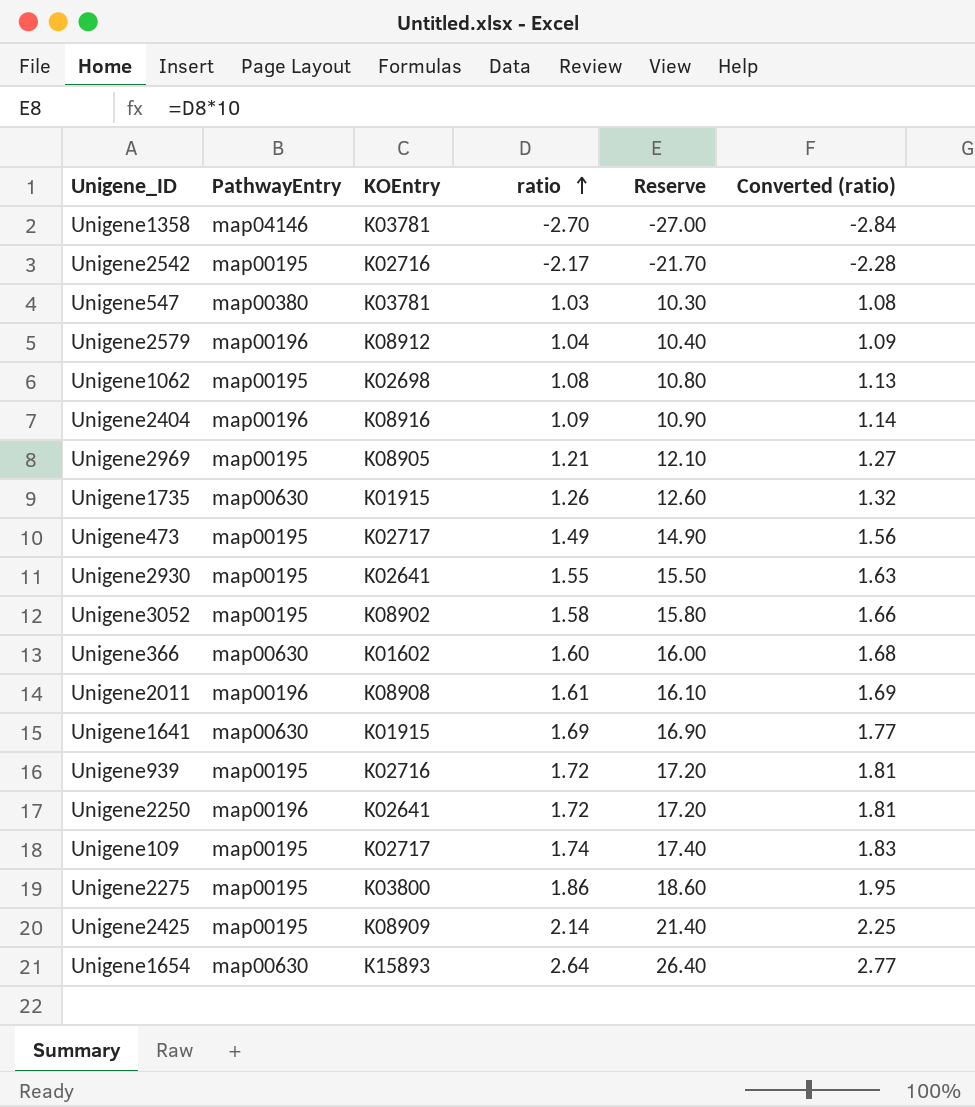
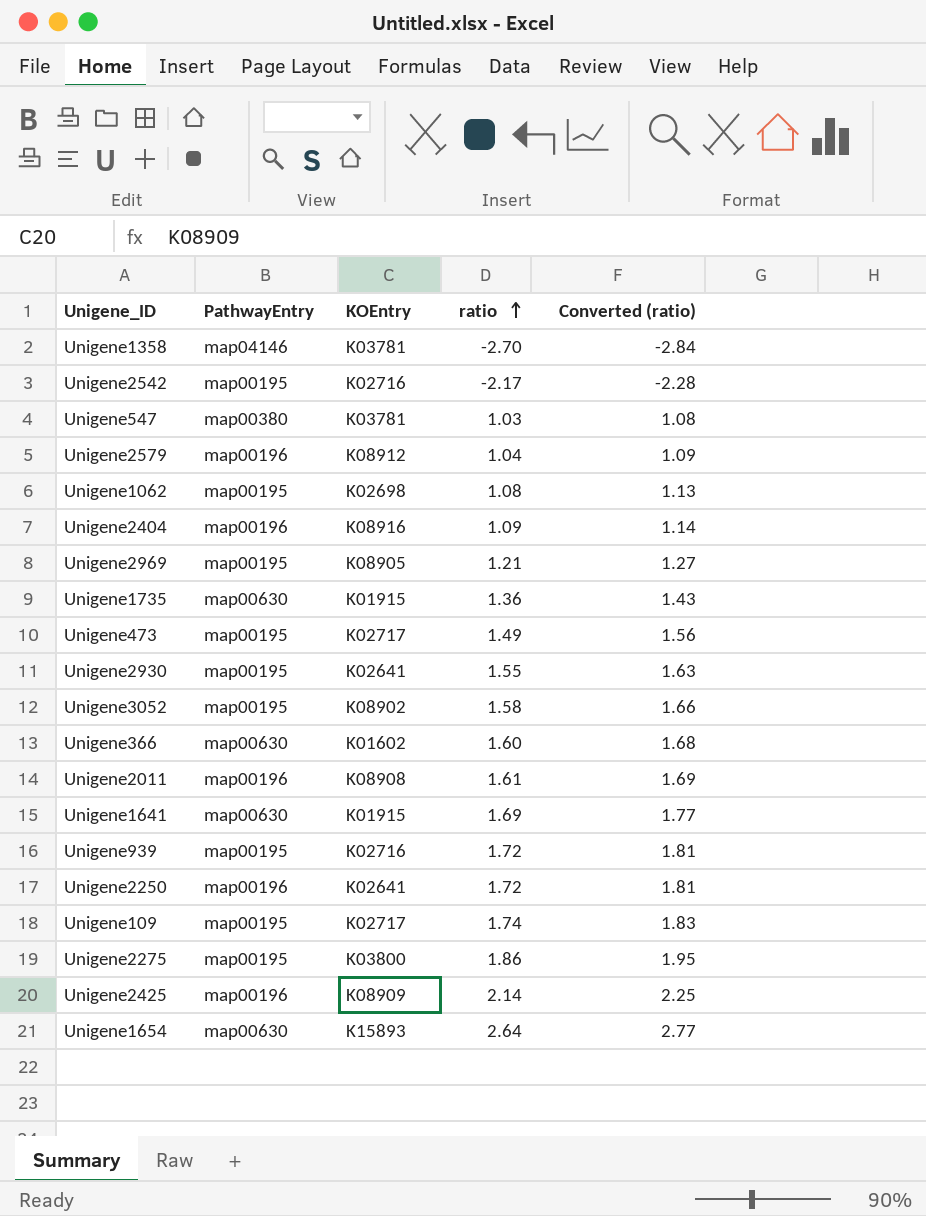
column Reserve | formula: [ratio] * 10 -> none
Unigene1735 | ratio: 1.26 -> 1.36
Unigene1735 | Converted (ratio): 1.32 -> 1.43
Unigene2425 | PathwayEntry: map00195 -> map00196

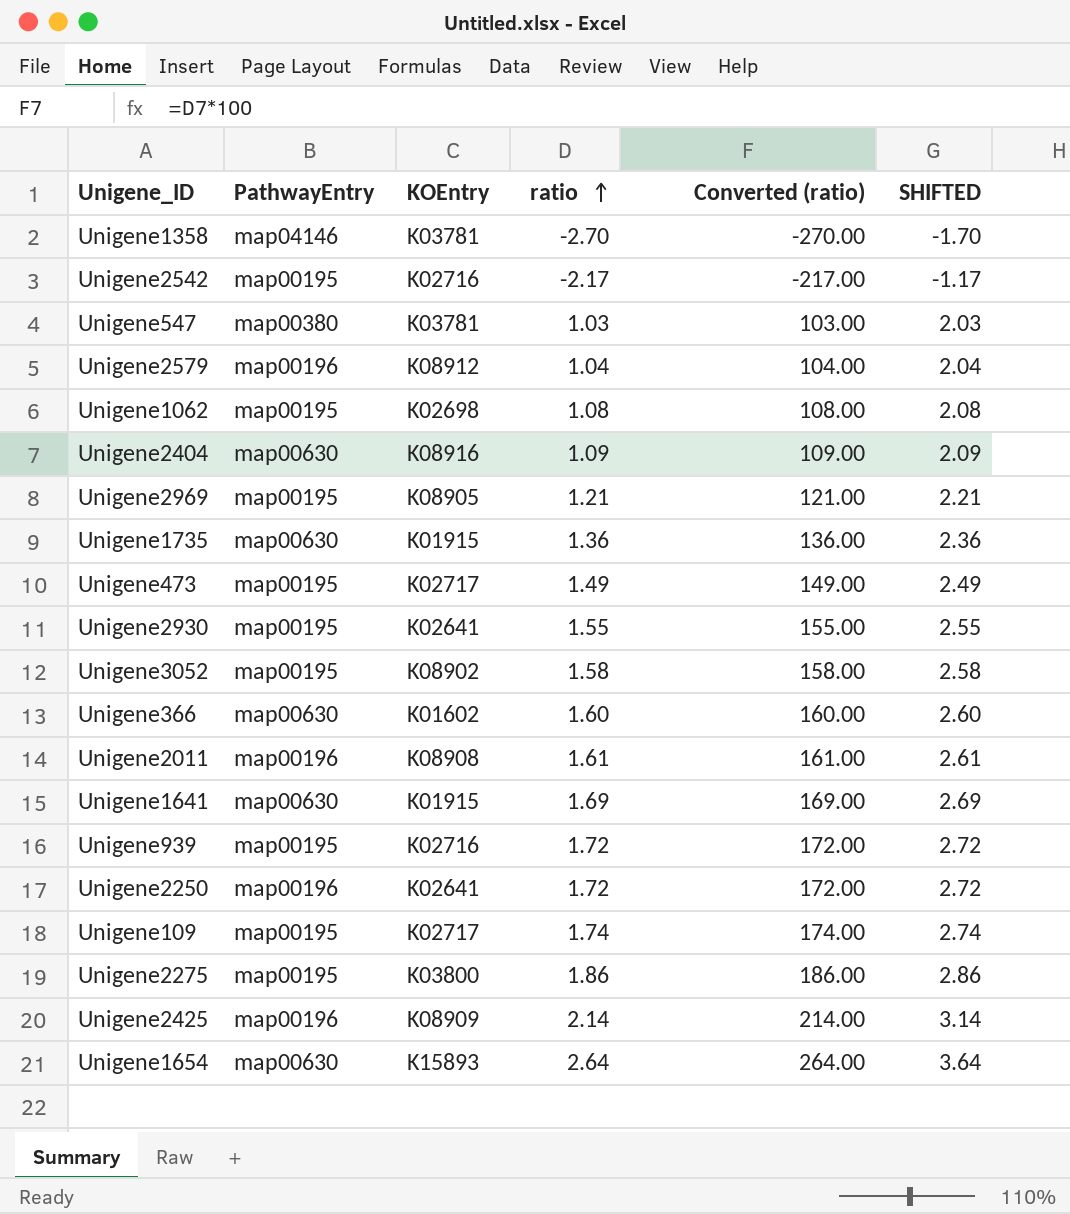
column Converted (ratio) | formula: [ratio] * 1.05 -> [ratio] * 100
column SHIFTED | formula: none -> [ratio] + 1
Unigene2404 | PathwayEntry: map00196 -> map00630

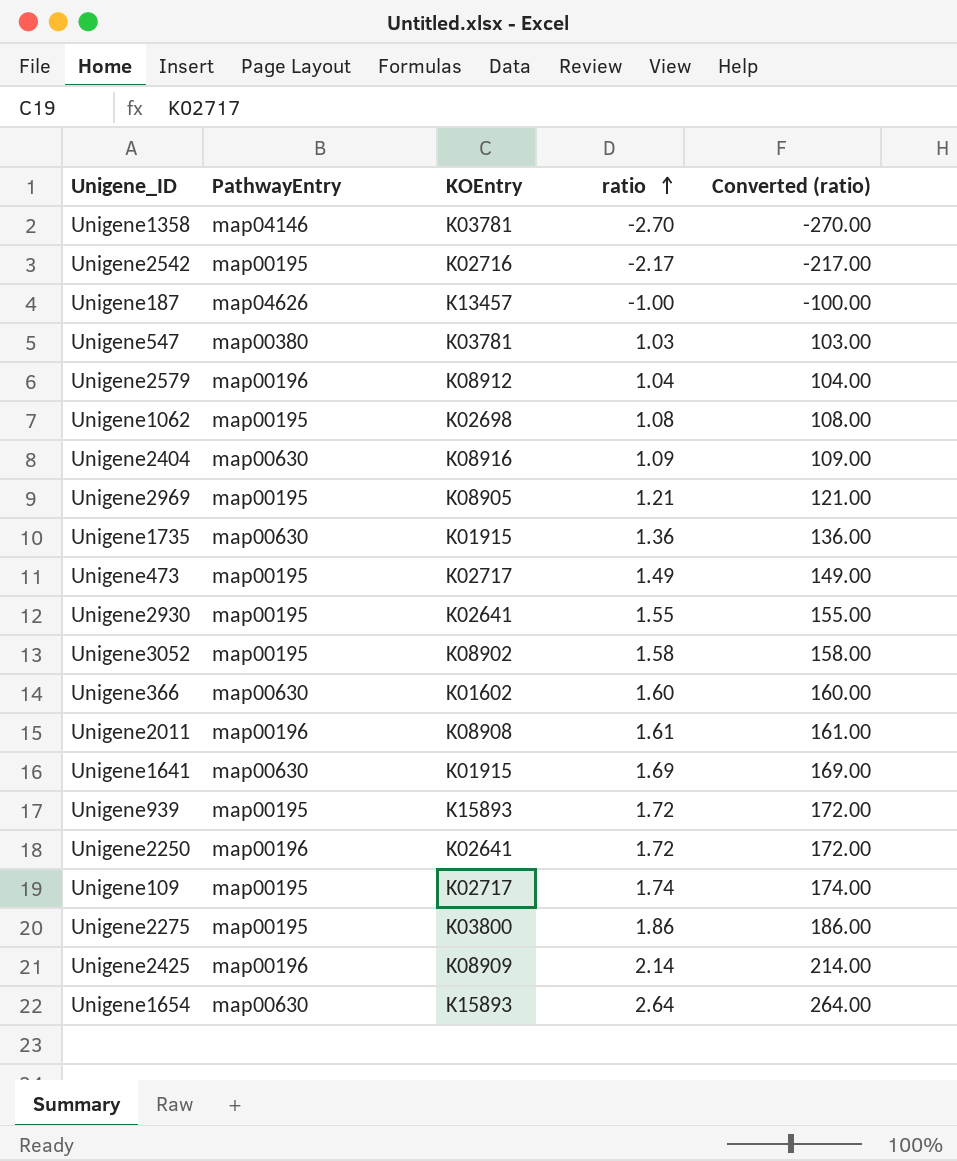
column SHIFTED | formula: [ratio] + 1 -> none
row Unigene187: none -> map04626 | K13457 | -1.00 | -100.00
Unigene939 | KOEntry: K02716 -> K15893

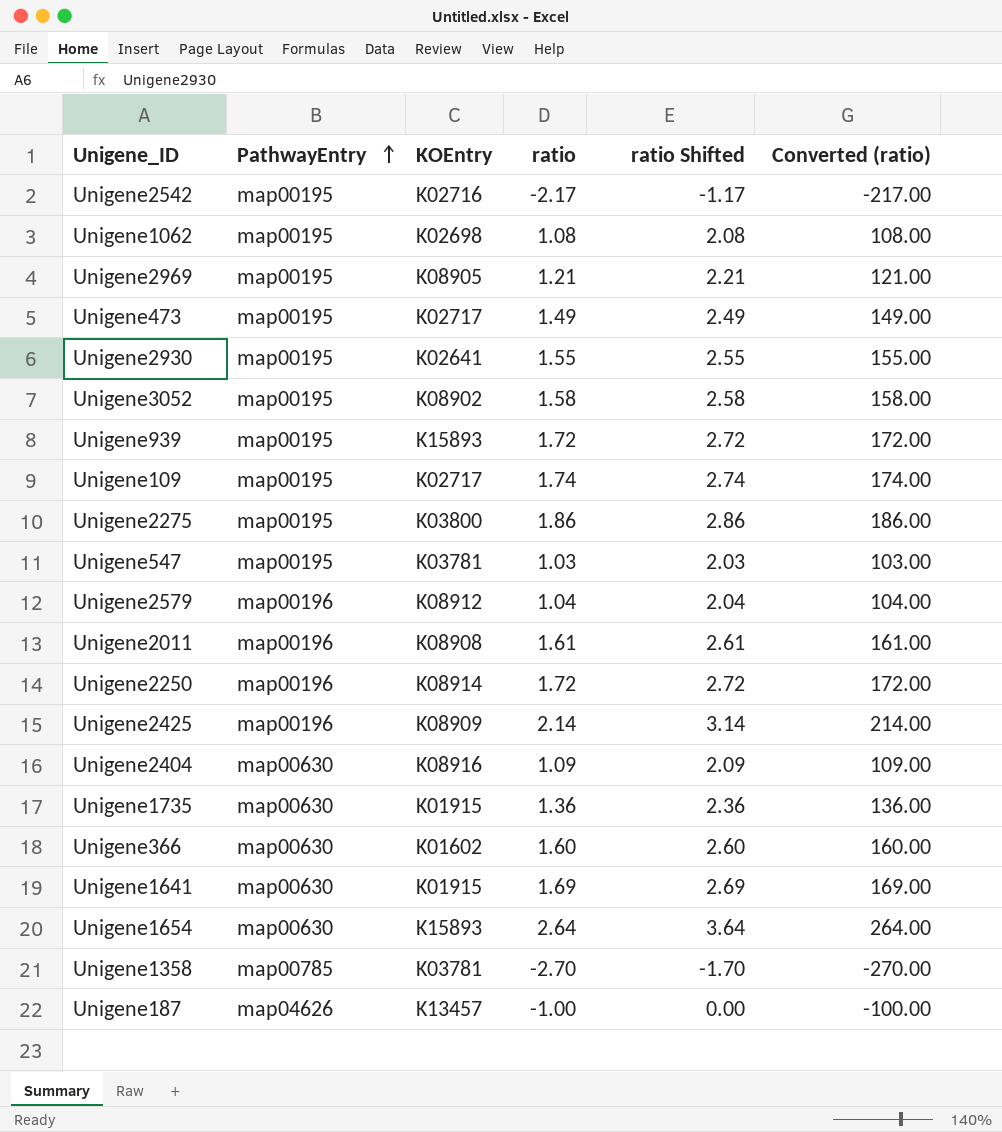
row order: ratio ascending -> PathwayEntry ascending
column ratio Shifted | formula: none -> [ratio] + 1
Unigene547 | PathwayEntry: map00380 -> map00195
Unigene2250 | KOEntry: K02641 -> K08914
Unigene1358 | PathwayEntry: map04146 -> map00785

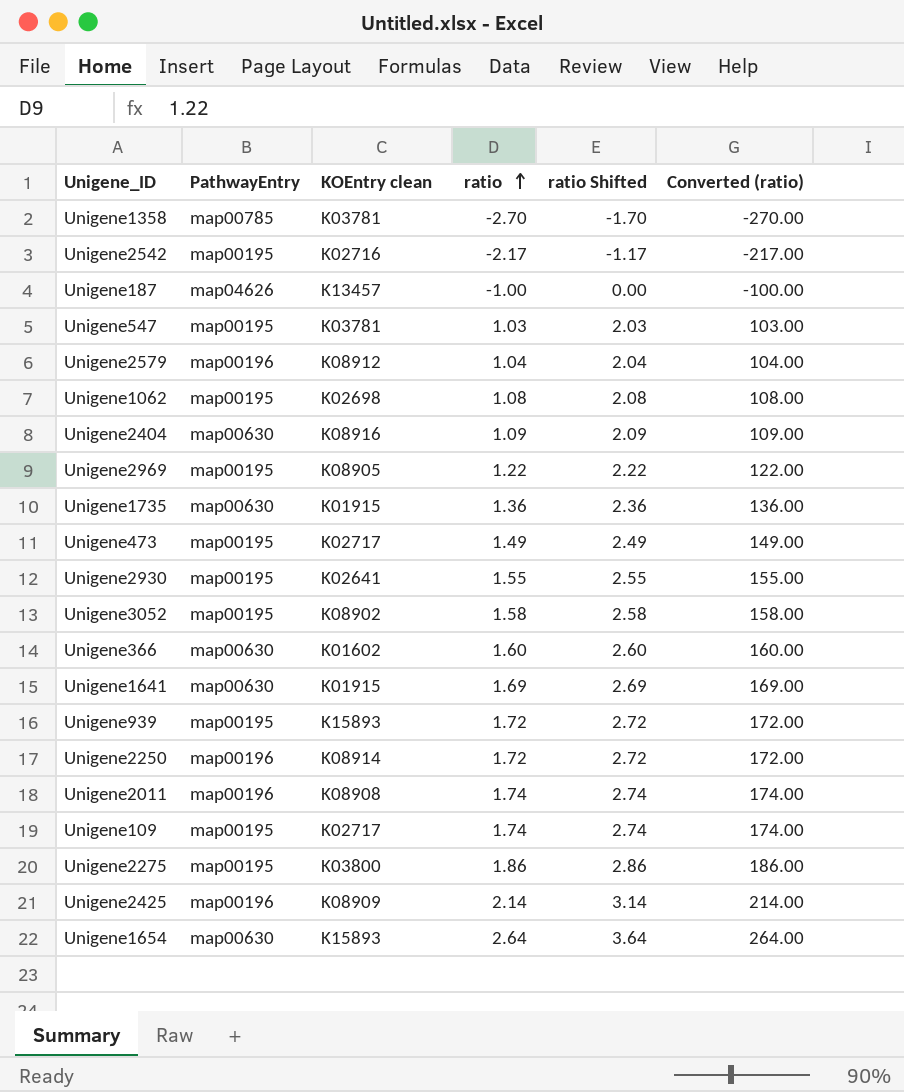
row order: PathwayEntry ascending -> ratio ascending
column name: KOEntry -> KOEntry clean
Unigene2969 | ratio: 1.21 -> 1.22
Unigene2969 | ratio Shifted: 2.21 -> 2.22
Unigene2969 | Converted (ratio): 121.00 -> 122.00
Unigene2011 | ratio: 1.61 -> 1.74
Unigene2011 | ratio Shifted: 2.61 -> 2.74
Unigene2011 | Converted (ratio): 161.00 -> 174.00

